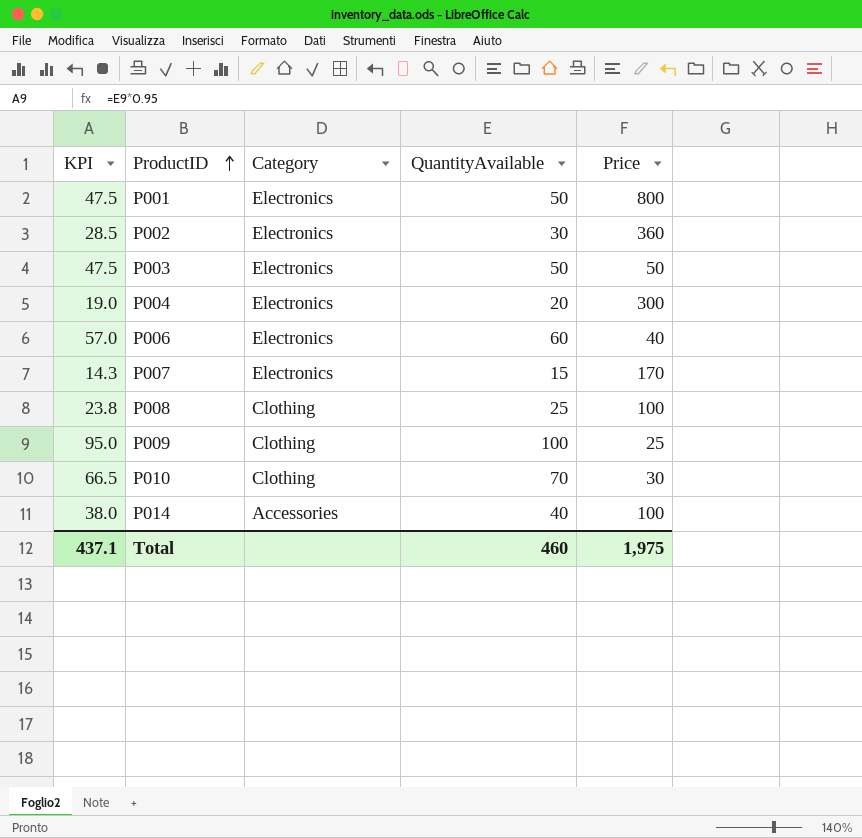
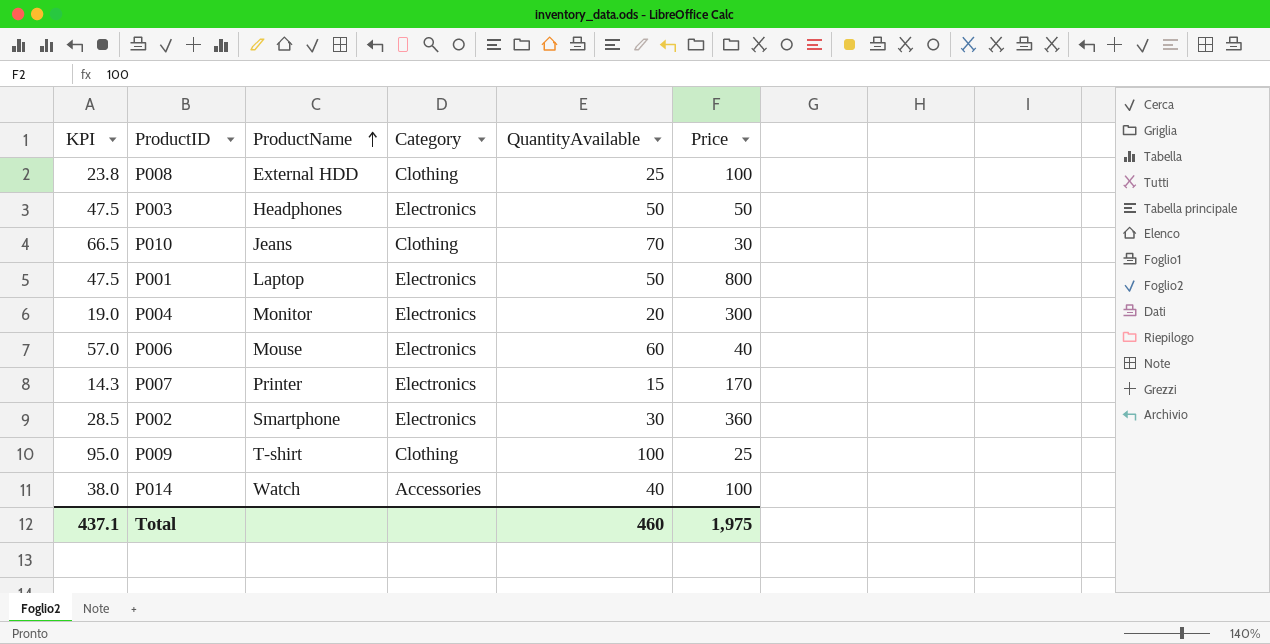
row order: ProductID ascending -> ProductName ascending
column ProductName | position: none -> 3

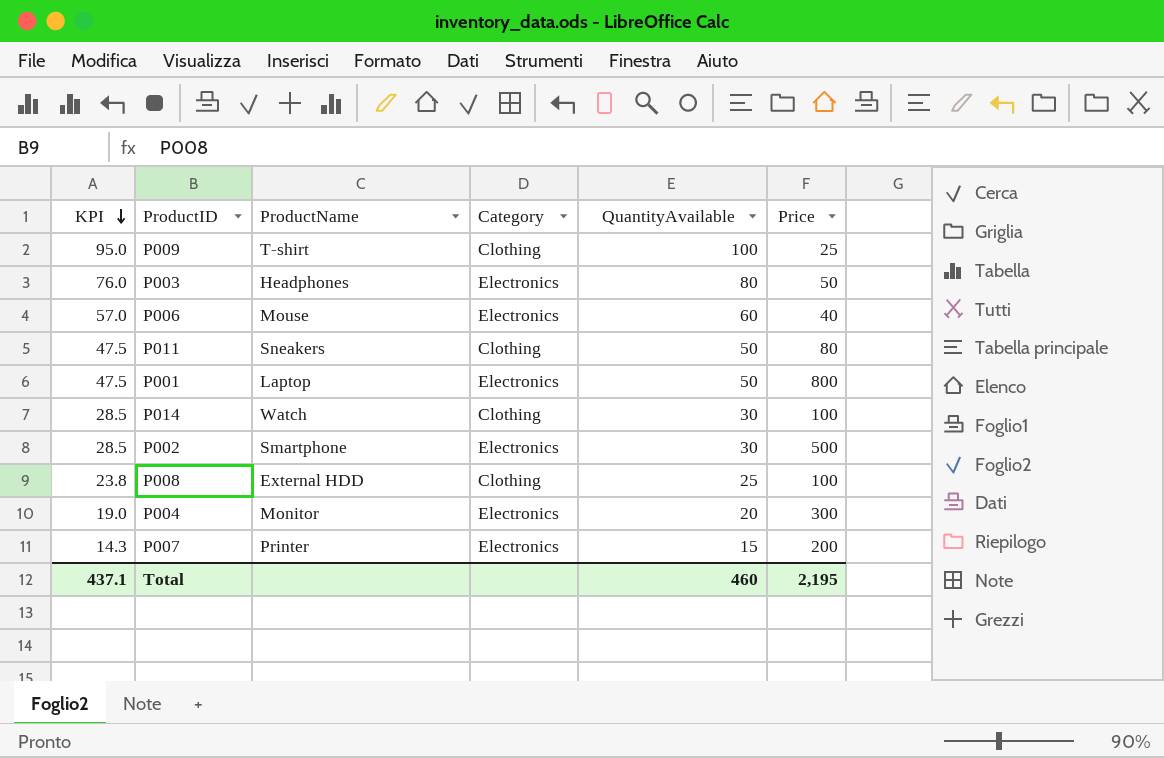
row order: ProductName ascending -> KPI descending
row P010: 66.5 | Jeans | Clothing | 70 | 30 -> none
P003 | KPI: 47.5 -> 76.0
P003 | QuantityAvailable: 50 -> 80
row P011: none -> 47.5 | Sneakers | Clothing | 50 | 80
P014 | KPI: 38.0 -> 28.5
P014 | Category: Accessories -> Clothing
P014 | QuantityAvailable: 40 -> 30
P002 | Price: 360 -> 500
P007 | Price: 170 -> 200
Total | Price: 1,975 -> 2,195

